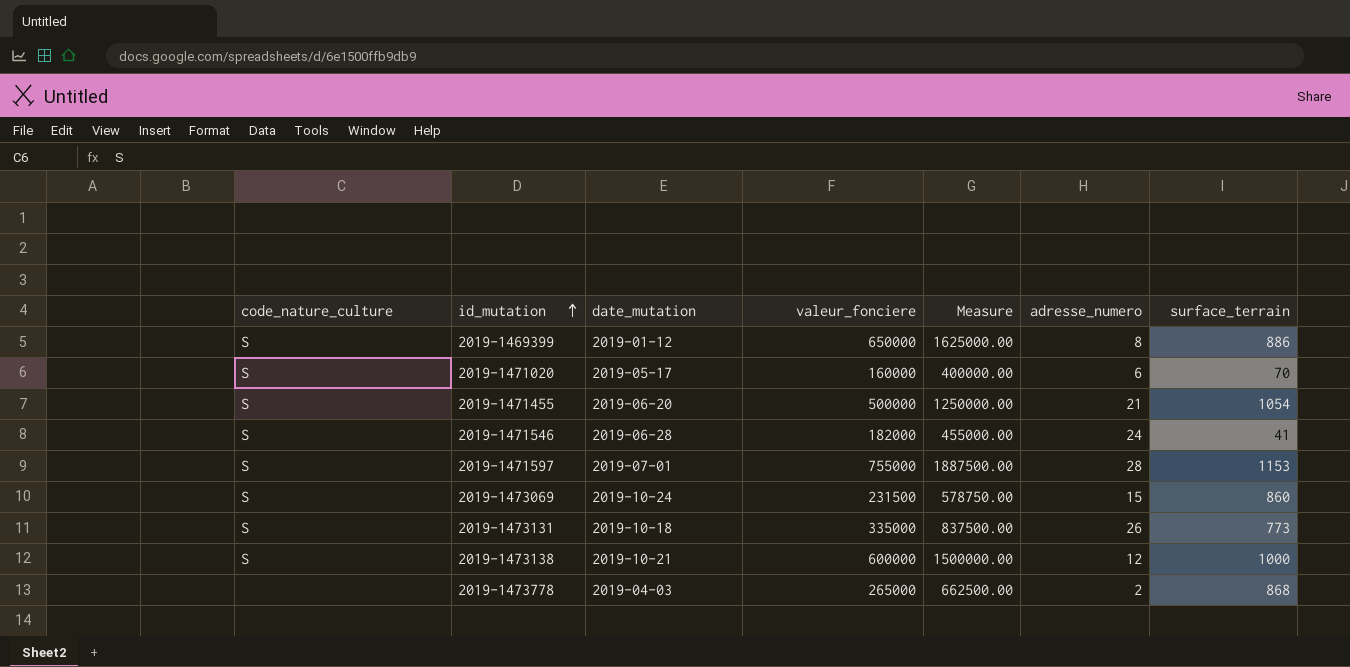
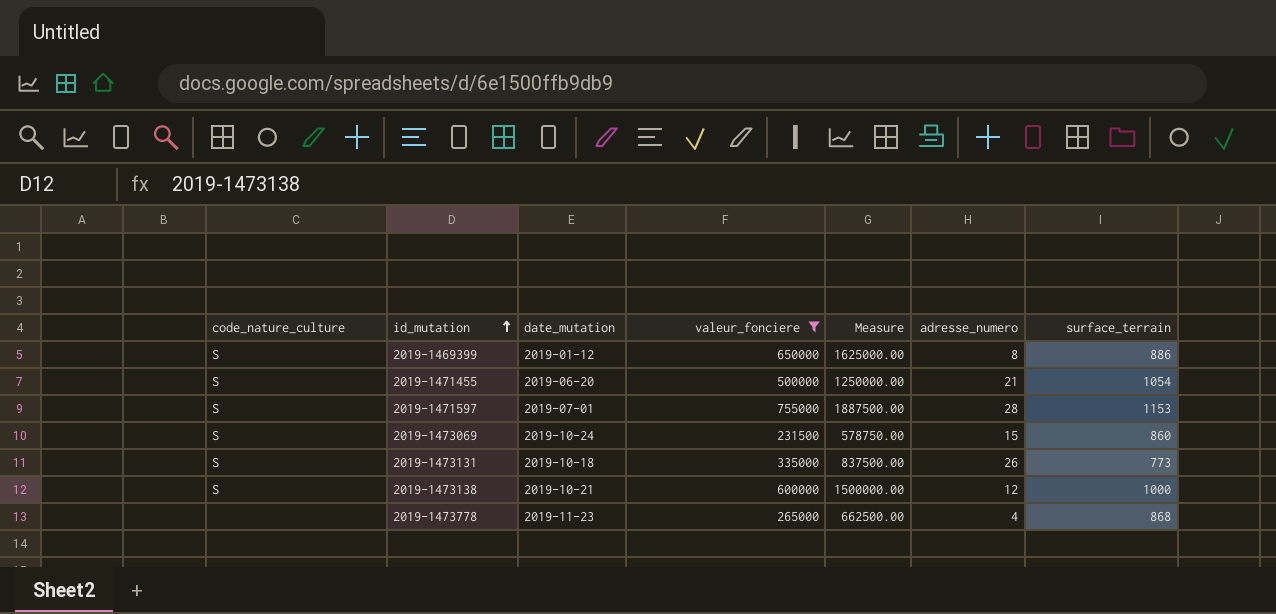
filter: none -> valeur_fonciere >= 231500
2019-1473778 | date_mutation: 2019-04-03 -> 2019-11-23
2019-1473778 | adresse_numero: 2 -> 4

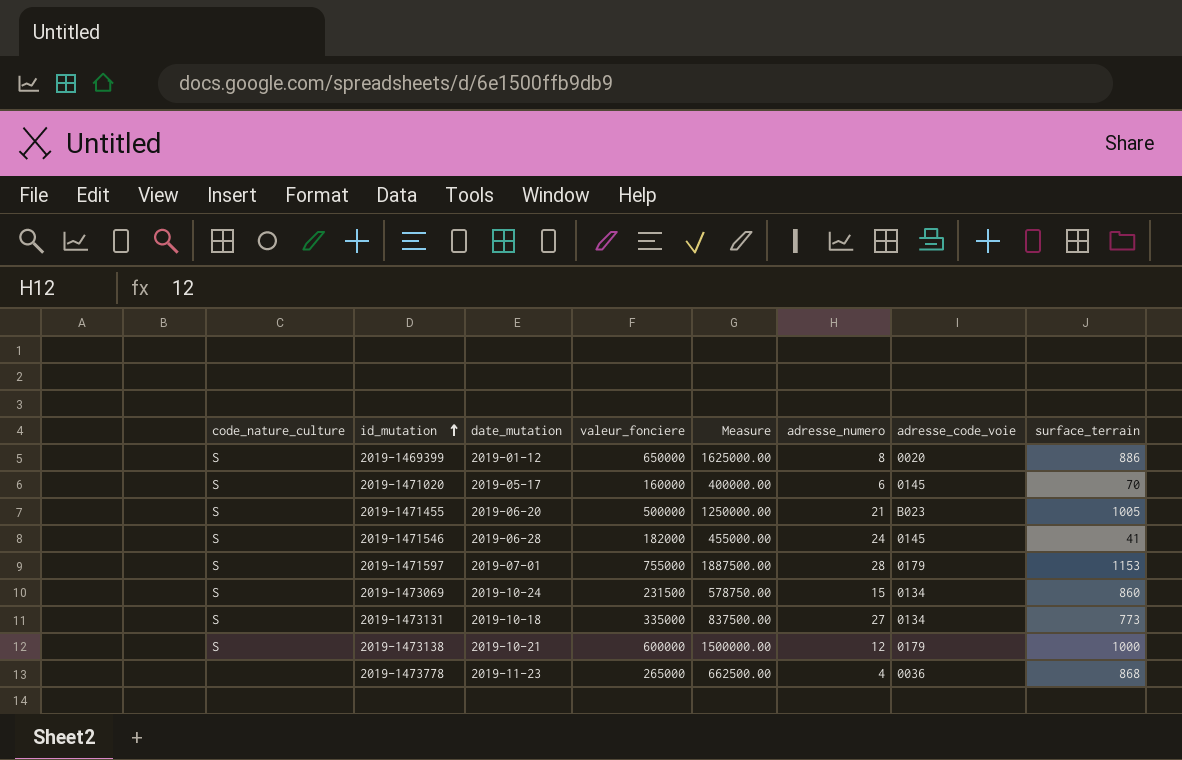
filter: valeur_fonciere >= 231500 -> none
column adresse_code_voie | position: none -> 7
2019-1471455 | surface_terrain: 1054 -> 1005
2019-1473131 | adresse_numero: 26 -> 27

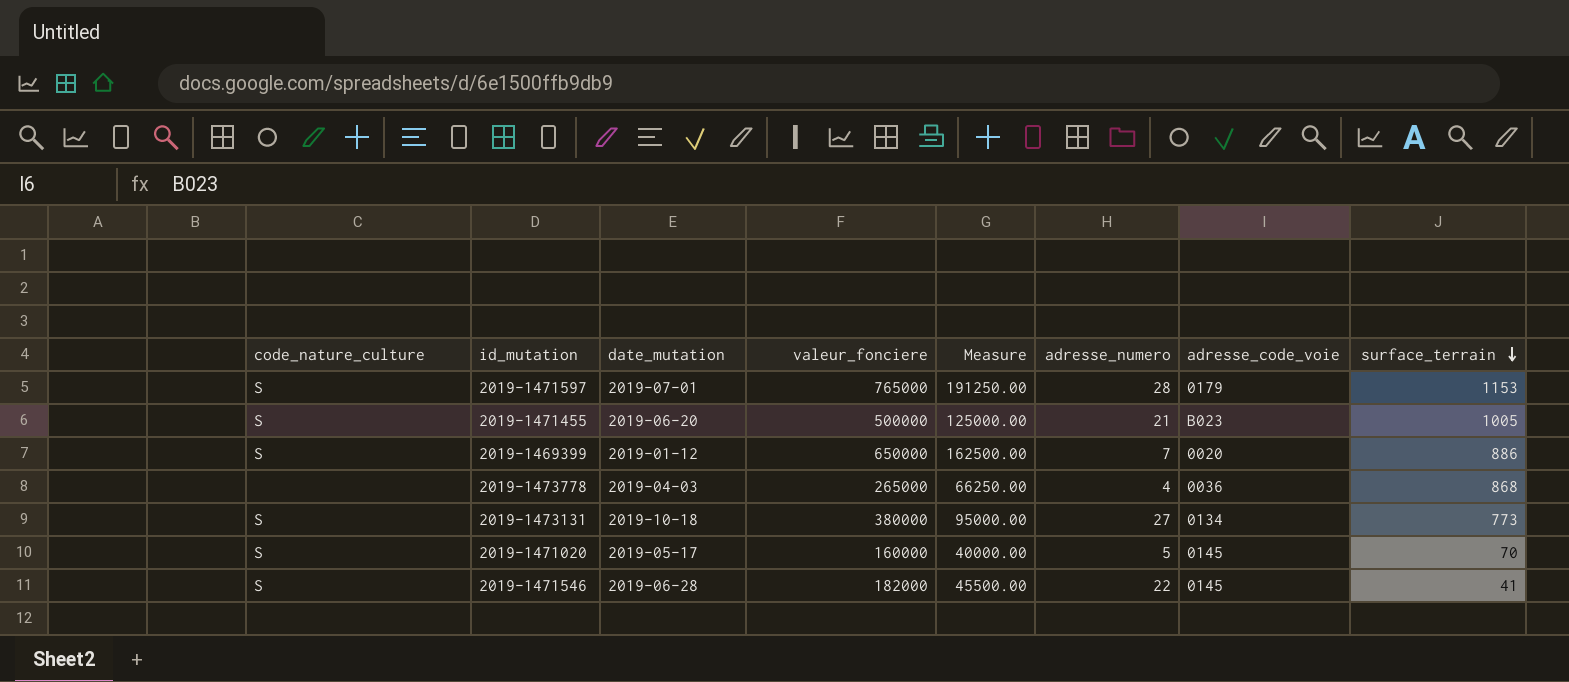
row order: id_mutation ascending -> surface_terrain descending
column Measure | formula: [valeur_fonciere] * 2.5 -> [valeur_fonciere] * 0.25
row 2019-1473069: S | 2019-10-24 | 231500 | 578750.00 | 15 | 0134 | 860 -> none
row 2019-1473138: S | 2019-10-21 | 600000 | 1500000.00 | 12 | 0179 | 1000 -> none
2019-1471597 | valeur_fonciere: 755000 -> 765000
2019-1469399 | adresse_numero: 8 -> 7
2019-1473778 | date_mutation: 2019-11-23 -> 2019-04-03
2019-1473131 | valeur_fonciere: 335000 -> 380000
2019-1471020 | adresse_numero: 6 -> 5
2019-1471546 | adresse_numero: 24 -> 22

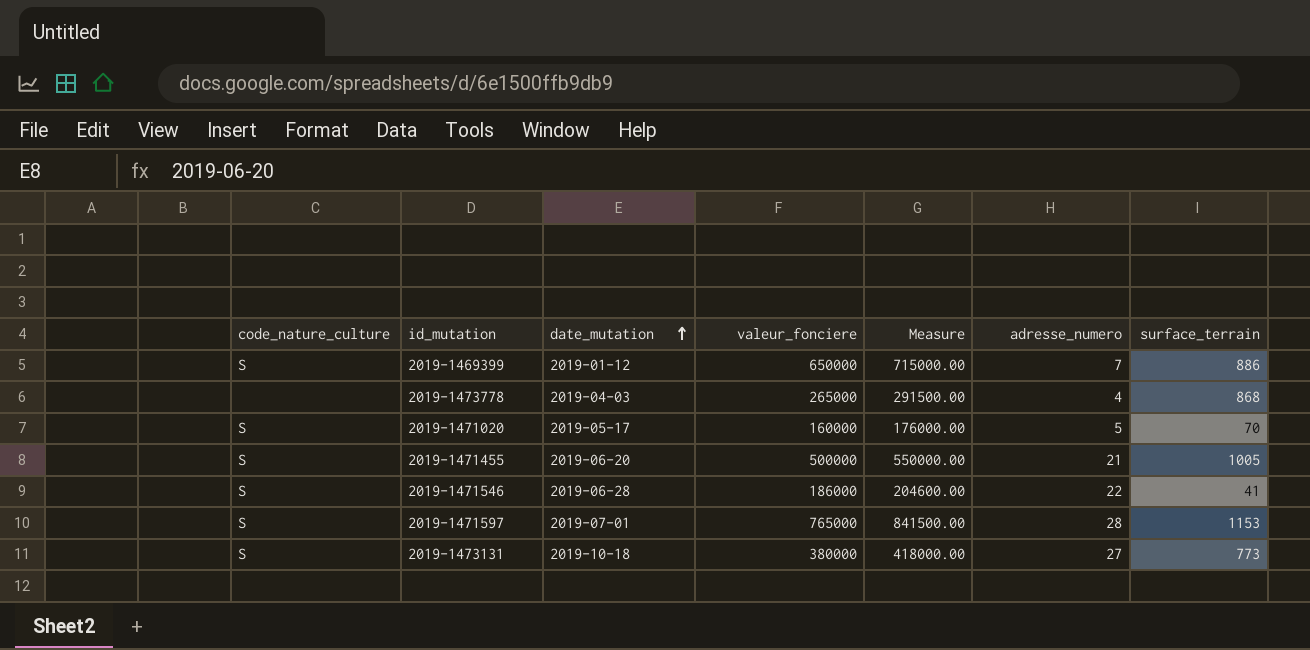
row order: surface_terrain descending -> date_mutation ascending
column adresse_code_voie | position: 7 -> none
column Measure | formula: [valeur_fonciere] * 0.25 -> [valeur_fonciere] * 1.1
2019-1471546 | valeur_fonciere: 182000 -> 186000

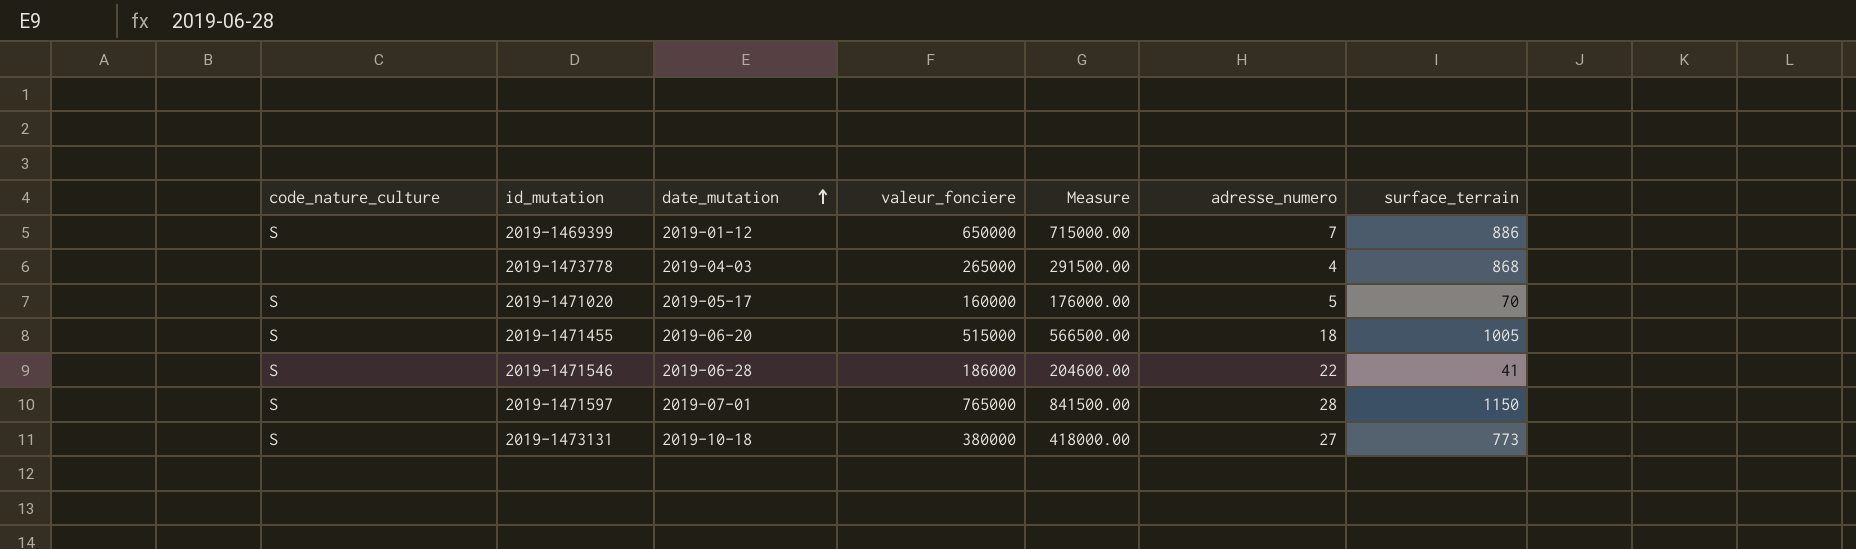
2019-1471455 | valeur_fonciere: 500000 -> 515000
2019-1471455 | Measure: 550000.00 -> 566500.00
2019-1471455 | adresse_numero: 21 -> 18
2019-1471597 | surface_terrain: 1153 -> 1150

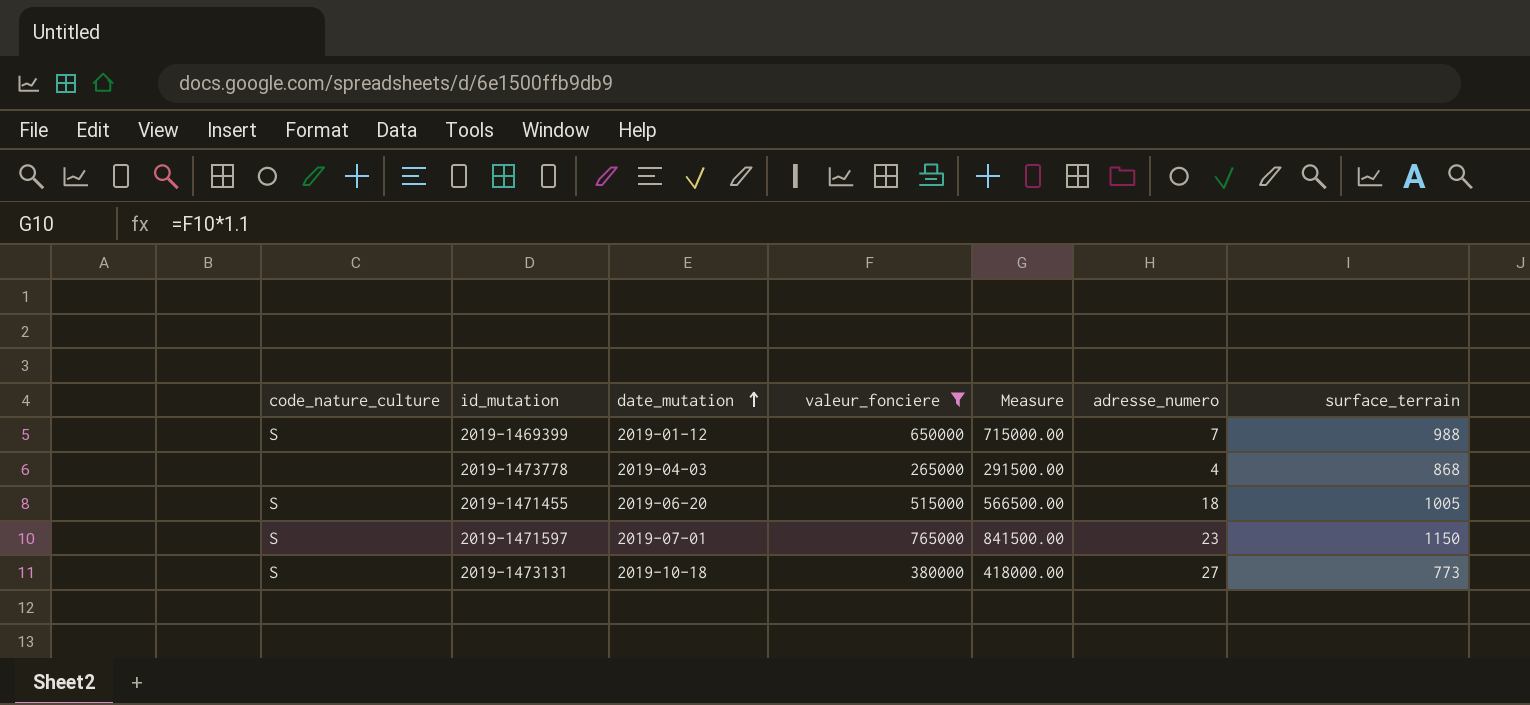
filter: none -> valeur_fonciere >= 265000
2019-1469399 | surface_terrain: 886 -> 988
2019-1471597 | adresse_numero: 28 -> 23

